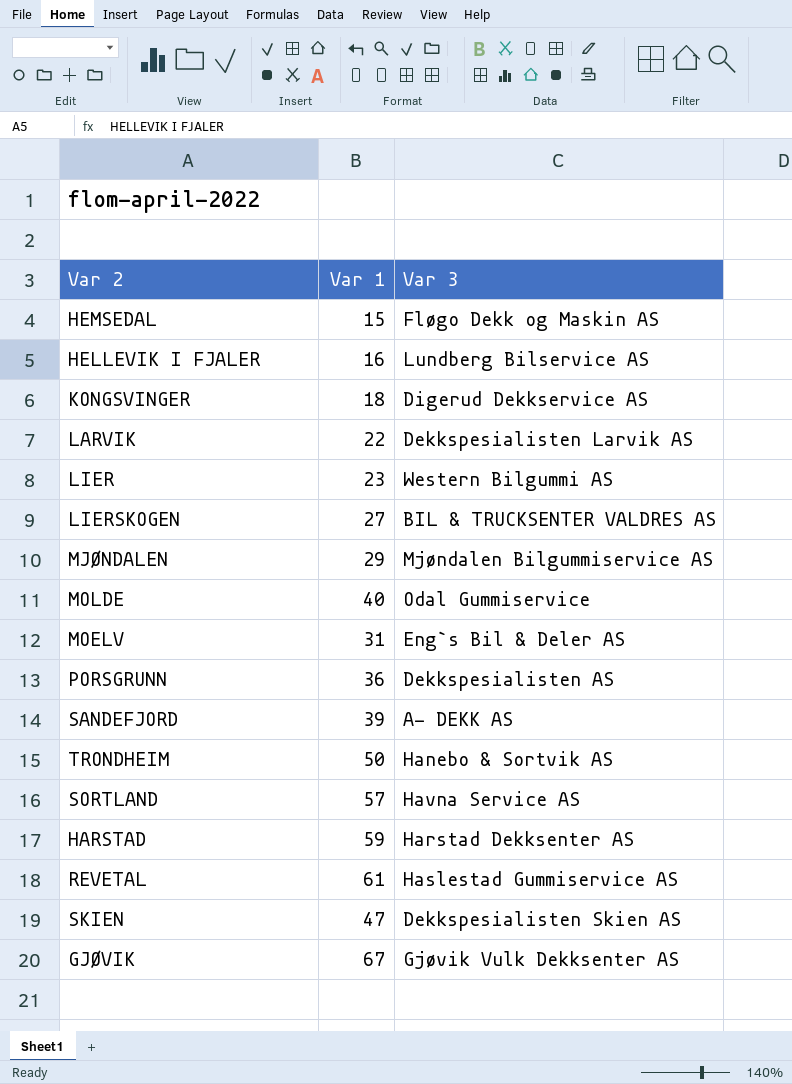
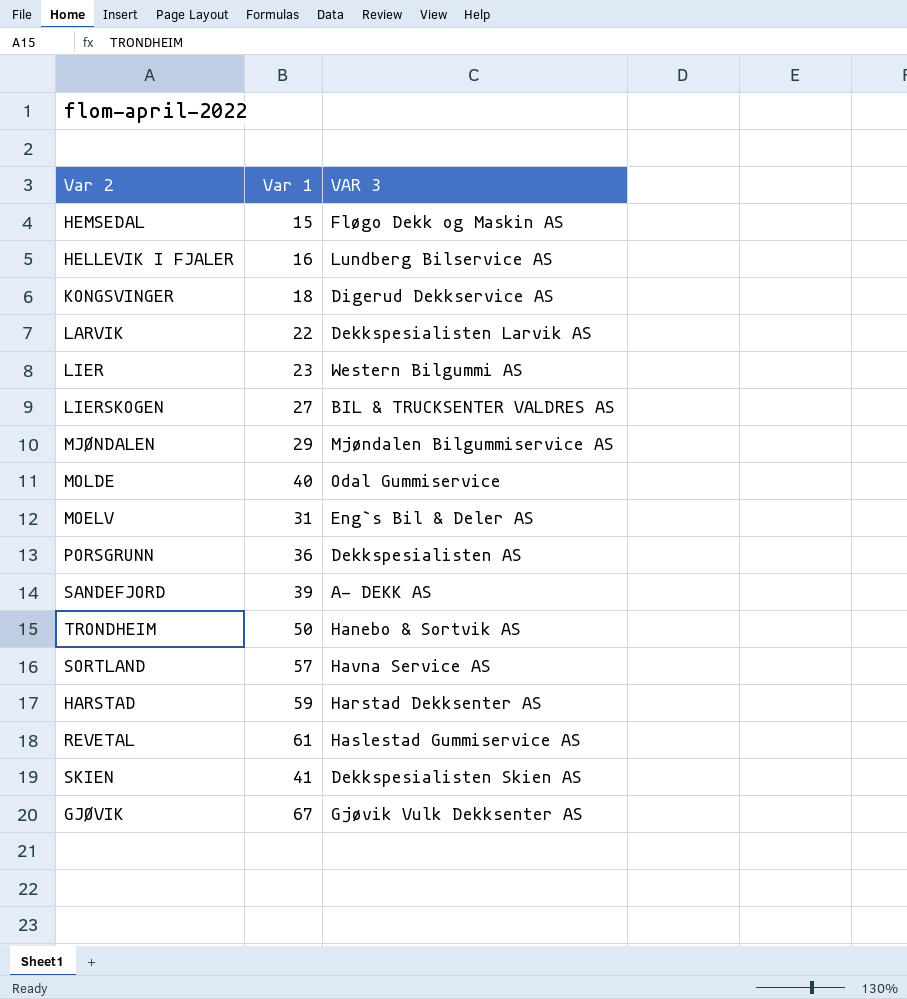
column name: Var 3 -> VAR 3
SKIEN | Var 1: 47 -> 41

